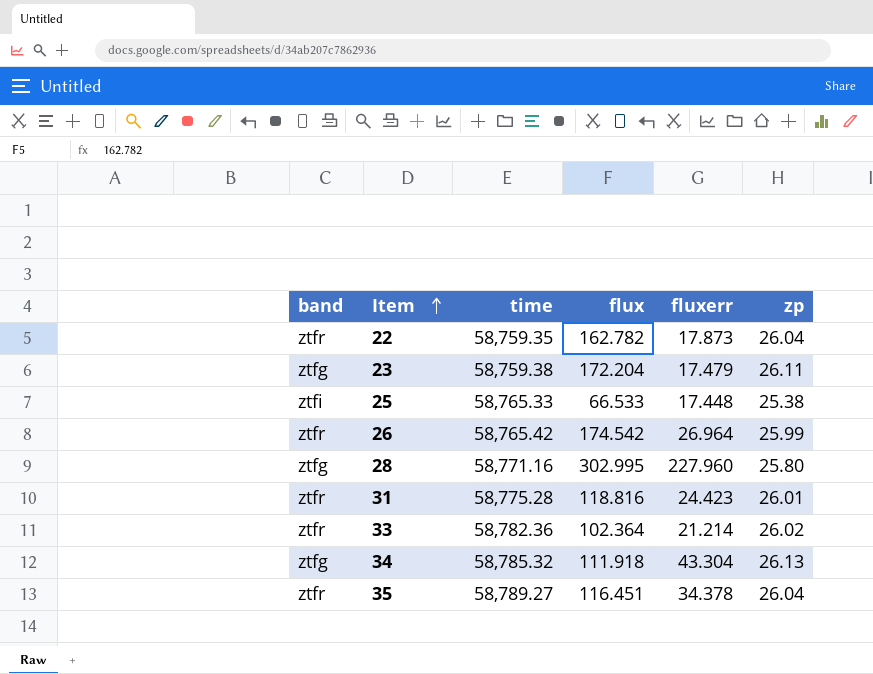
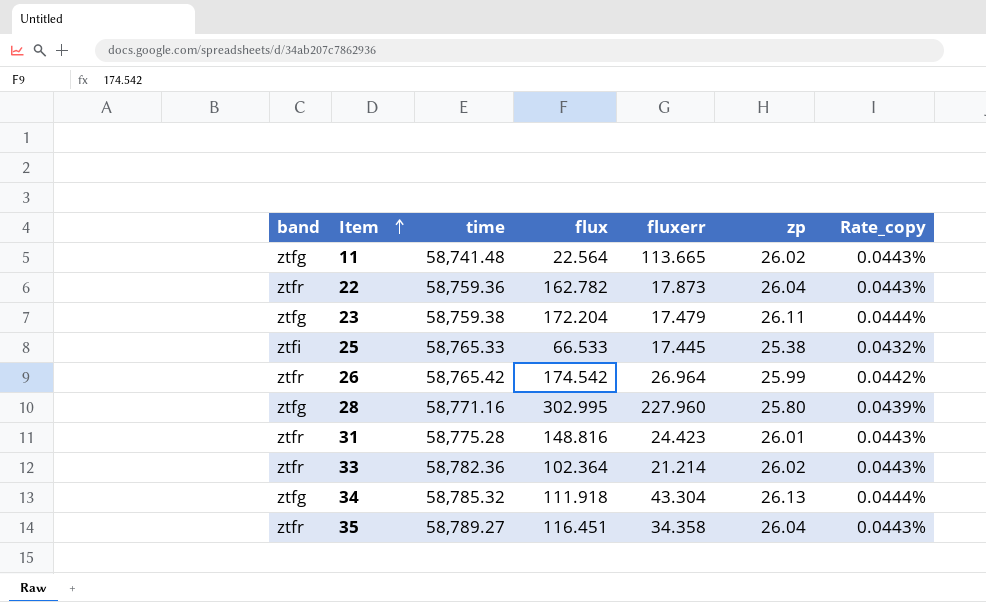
column Rate_copy | formula: none -> [zp] / [time]
row 11: none -> ztfg | 58,741.48 | 22.564 | 113.665 | 26.02 | 0.0443%
22 | time: 58,759.35 -> 58,759.36
25 | fluxerr: 17.448 -> 17.445
31 | flux: 118.816 -> 148.816
35 | fluxerr: 34.378 -> 34.358

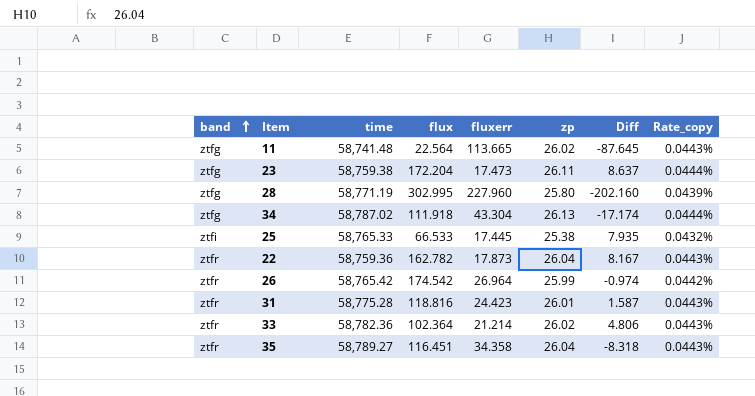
row order: Item ascending -> band ascending
column Diff | formula: none -> [zp] - [fluxerr]
23 | fluxerr: 17.479 -> 17.473
28 | time: 58,771.16 -> 58,771.19
34 | time: 58,785.32 -> 58,787.02
31 | flux: 148.816 -> 118.816

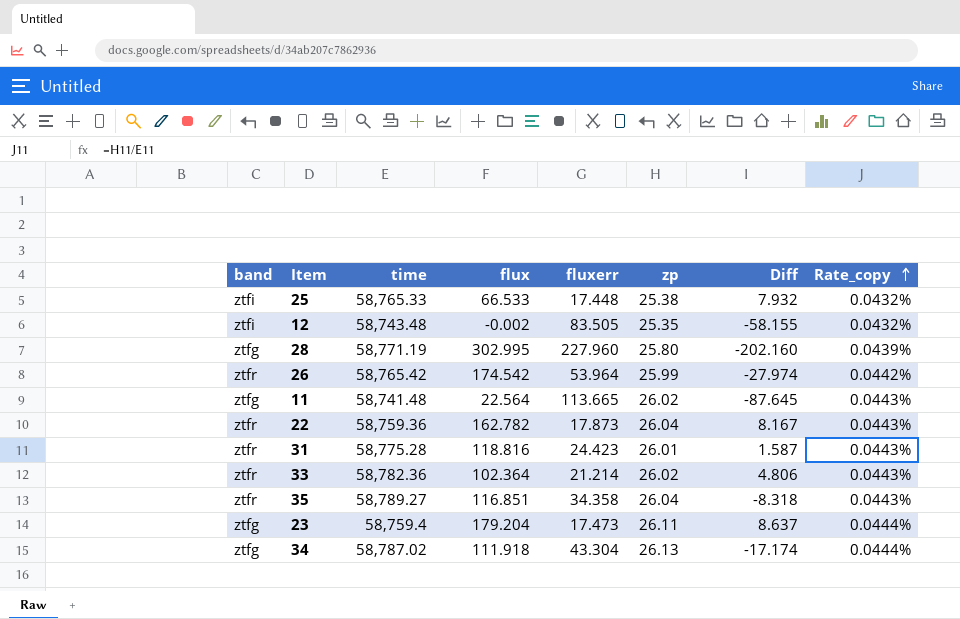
row order: band ascending -> Rate_copy ascending
25 | fluxerr: 17.445 -> 17.448
25 | Diff: 7.935 -> 7.932
row 12: none -> ztfi | 58,743.48 | -0.002 | 83.505 | 25.35 | -58.155 | 0.0432%
26 | fluxerr: 26.964 -> 53.964
26 | Diff: -0.974 -> -27.974
35 | flux: 116.451 -> 116.851
23 | time: 58,759.38 -> 58,759.4
23 | flux: 172.204 -> 179.204

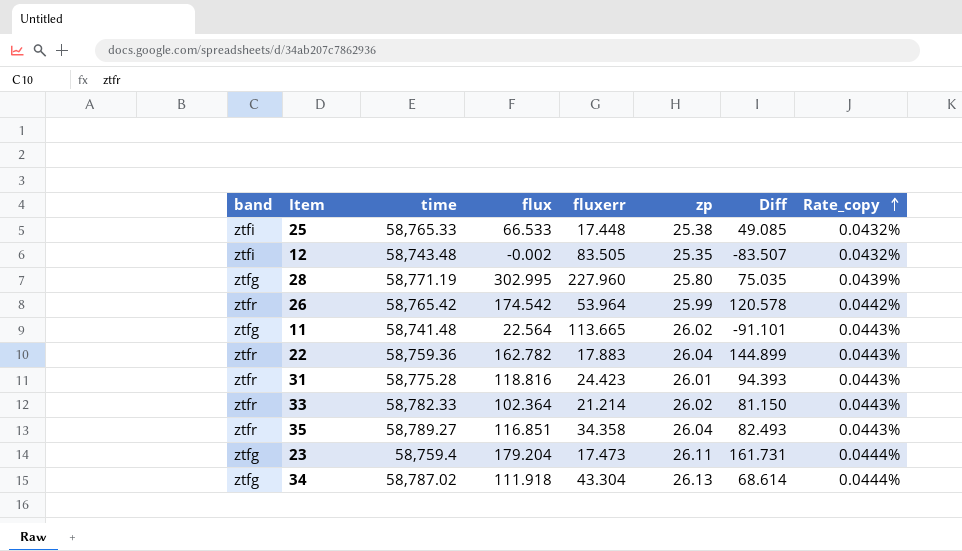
column Diff | formula: [zp] - [fluxerr] -> [flux] - [fluxerr]
22 | fluxerr: 17.873 -> 17.883
33 | time: 58,782.36 -> 58,782.33

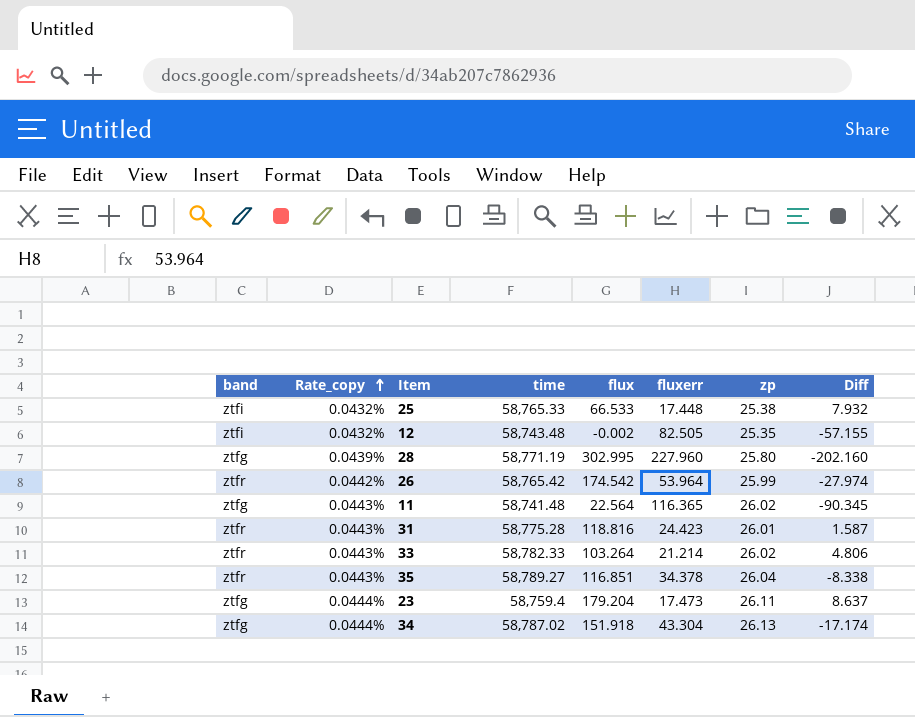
column Rate_copy | position: 8 -> 2
column Diff | formula: [flux] - [fluxerr] -> [zp] - [fluxerr]
row 22: ztfr | 58,759.36 | 162.782 | 17.883 | 26.04 | 144.899 | 0.0443% -> none
12 | fluxerr: 83.505 -> 82.505
11 | fluxerr: 113.665 -> 116.365
33 | flux: 102.364 -> 103.264
35 | fluxerr: 34.358 -> 34.378
34 | flux: 111.918 -> 151.918

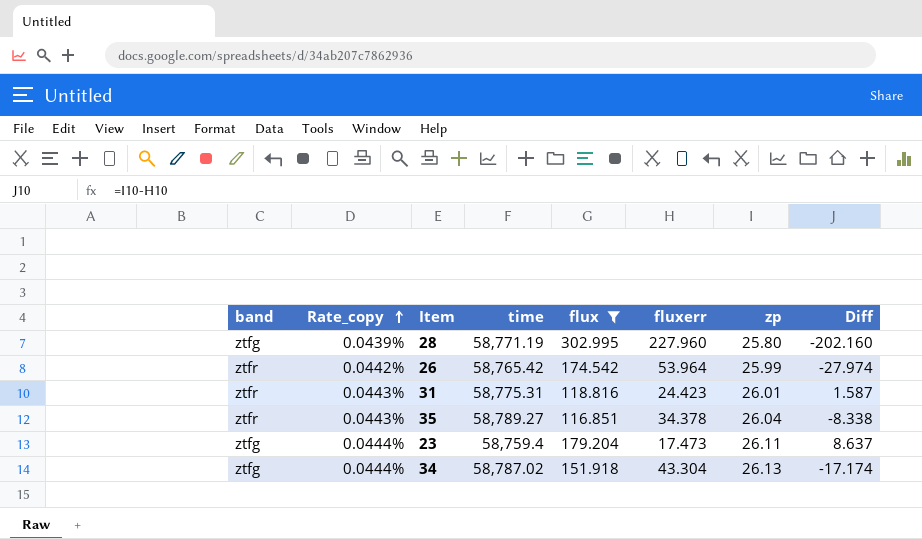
filter: none -> flux >= 116.851
31 | time: 58,775.28 -> 58,775.31

